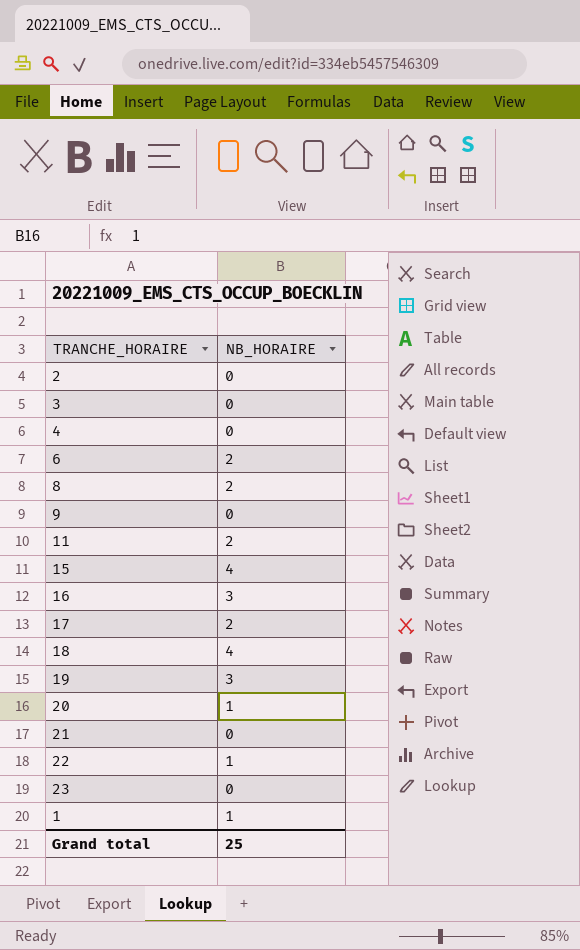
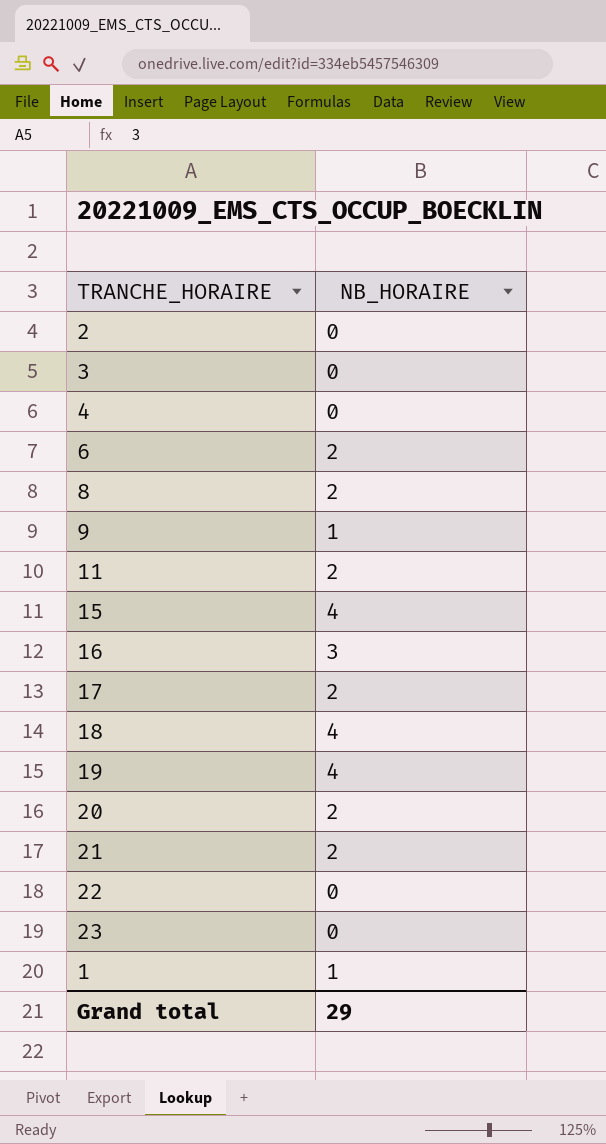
9 | NB_HORAIRE: 0 -> 1
19 | NB_HORAIRE: 3 -> 4
20 | NB_HORAIRE: 1 -> 2
21 | NB_HORAIRE: 0 -> 2
22 | NB_HORAIRE: 1 -> 0
Grand total | NB_HORAIRE: 25 -> 29

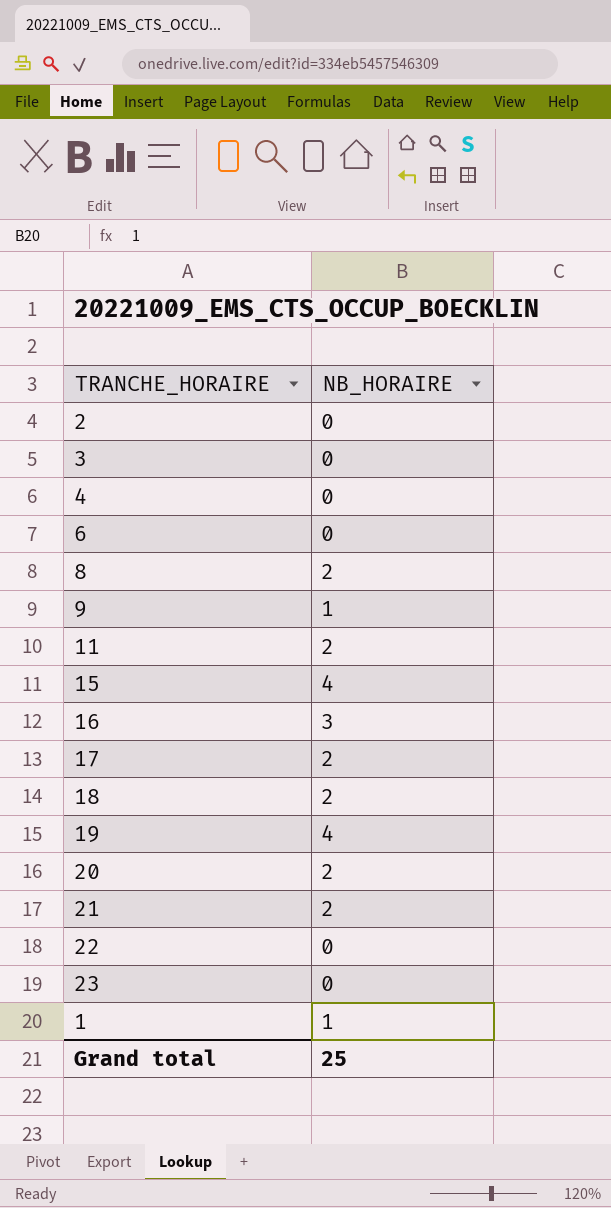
6 | NB_HORAIRE: 2 -> 0
18 | NB_HORAIRE: 4 -> 2
Grand total | NB_HORAIRE: 29 -> 25

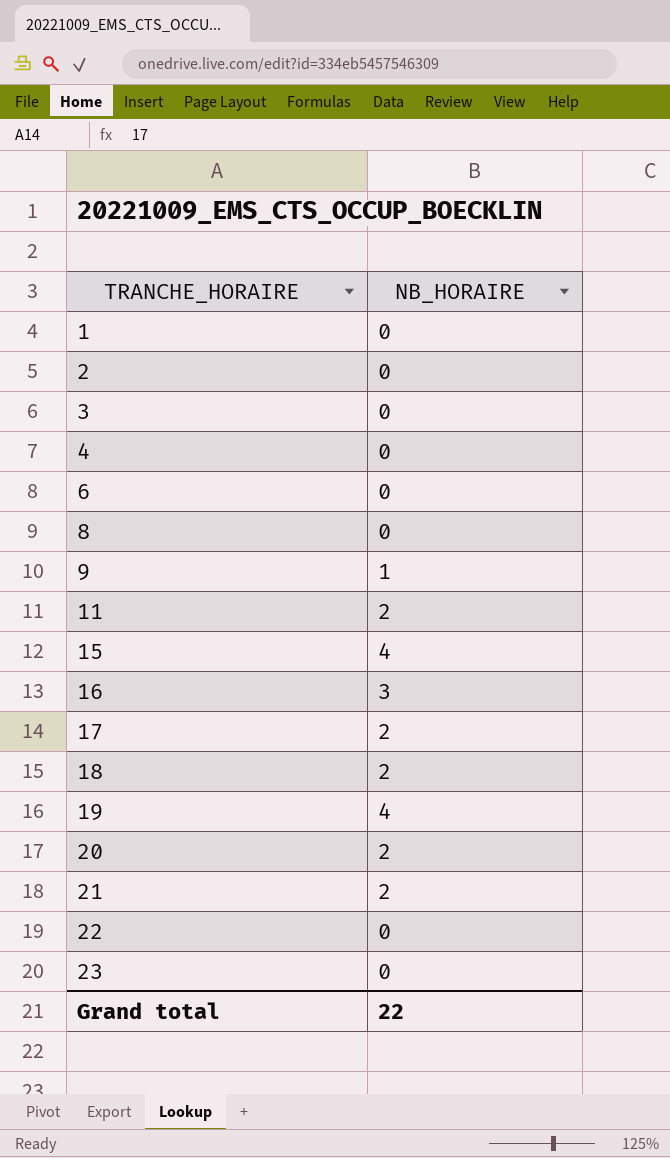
row order: none -> TRANCHE_HORAIRE ascending
1 | NB_HORAIRE: 1 -> 0
8 | NB_HORAIRE: 2 -> 0
Grand total | NB_HORAIRE: 25 -> 22

